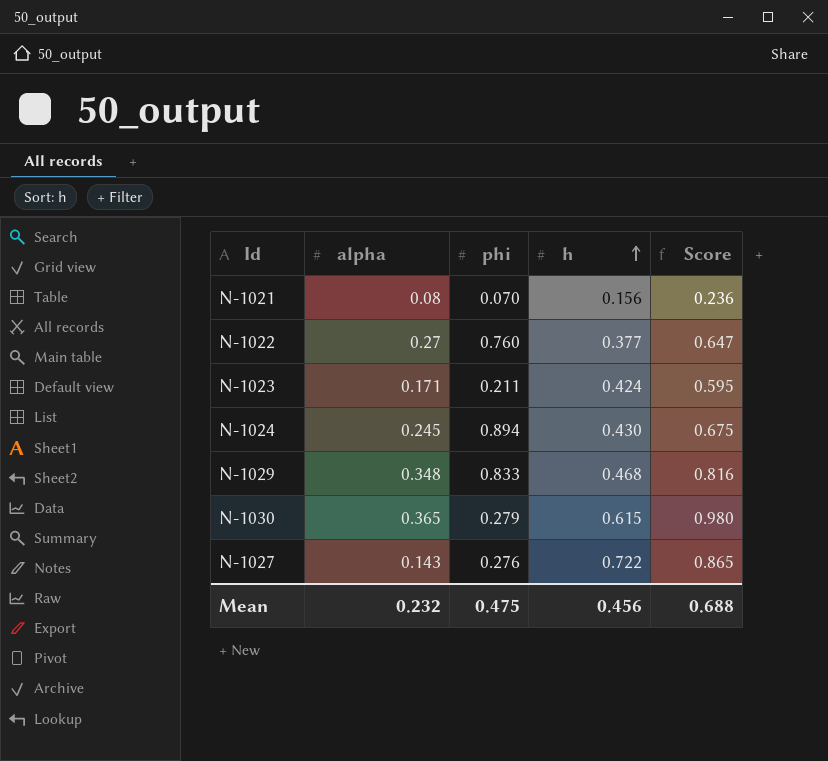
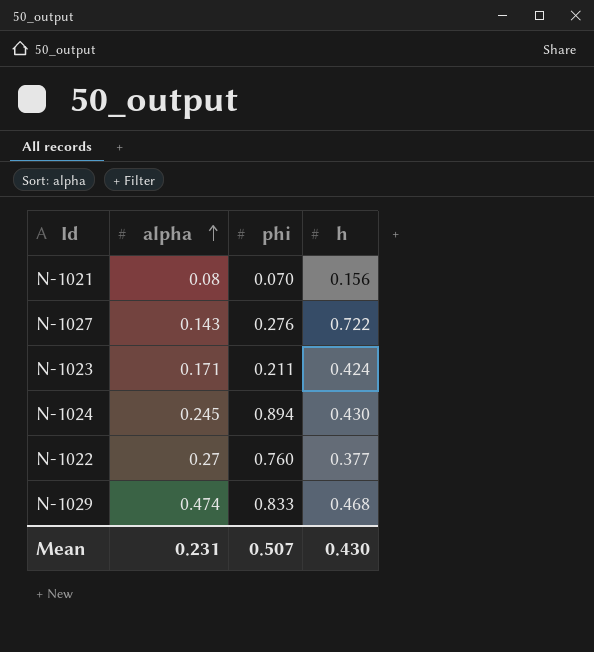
row order: h ascending -> alpha ascending
column Score | formula: [alpha] + [h] -> none
row N-1030: 0.365 | 0.279 | 0.615 | 0.980 -> none
N-1029 | alpha: 0.348 -> 0.474
Mean | alpha: 0.232 -> 0.231
Mean | phi: 0.475 -> 0.507
Mean | h: 0.456 -> 0.430

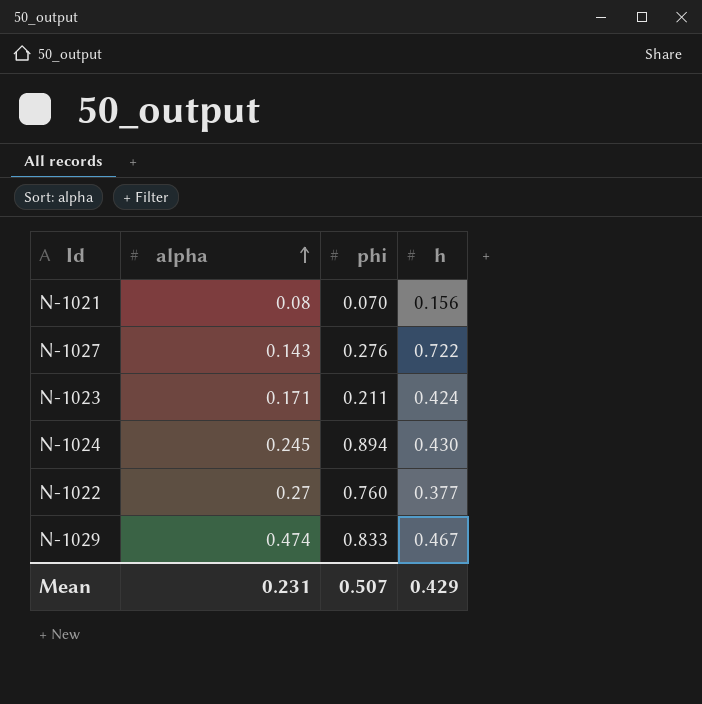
N-1029 | h: 0.468 -> 0.467
Mean | h: 0.430 -> 0.429

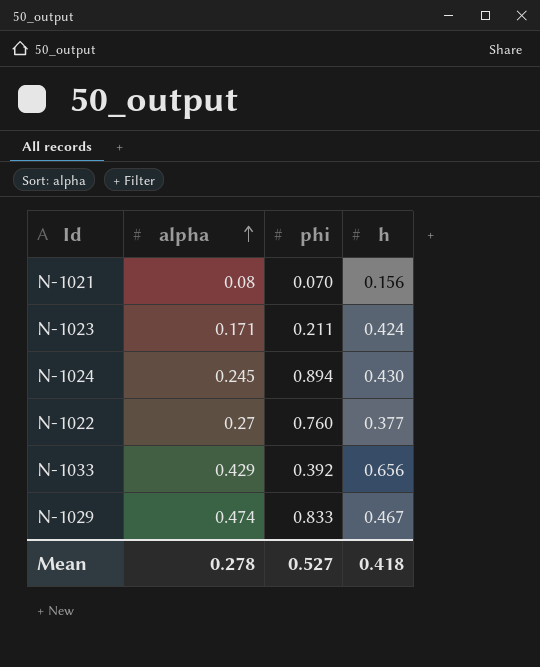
row N-1027: 0.143 | 0.276 | 0.722 -> none
row N-1033: none -> 0.429 | 0.392 | 0.656
Mean | alpha: 0.231 -> 0.278
Mean | phi: 0.507 -> 0.527
Mean | h: 0.429 -> 0.418

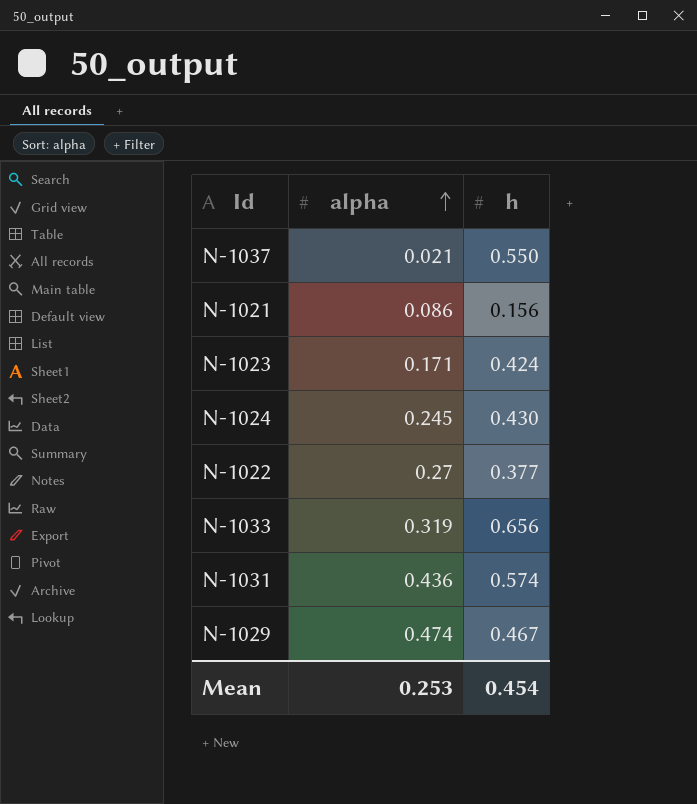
column phi | position: 3 -> none
row N-1037: none -> 0.021 | 0.550
N-1021 | alpha: 0.08 -> 0.086
N-1033 | alpha: 0.429 -> 0.319
row N-1031: none -> 0.436 | 0.574
Mean | alpha: 0.278 -> 0.253
Mean | h: 0.418 -> 0.454

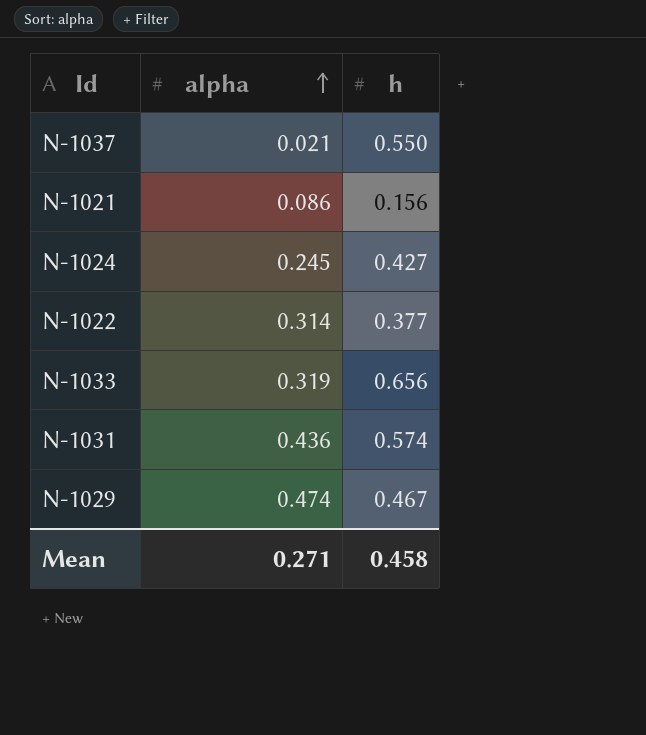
row N-1023: 0.171 | 0.424 -> none
N-1024 | h: 0.430 -> 0.427
N-1022 | alpha: 0.27 -> 0.314
Mean | alpha: 0.253 -> 0.271
Mean | h: 0.454 -> 0.458

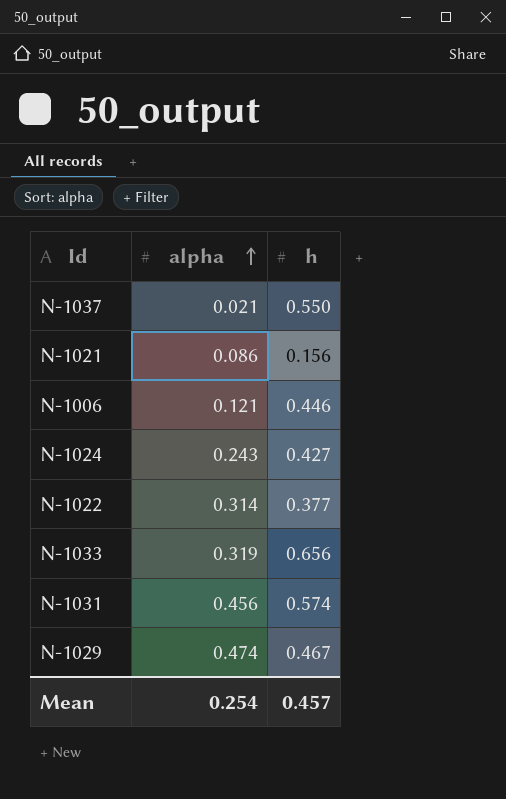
row N-1006: none -> 0.121 | 0.446
N-1024 | alpha: 0.245 -> 0.243
N-1031 | alpha: 0.436 -> 0.456
Mean | alpha: 0.271 -> 0.254
Mean | h: 0.458 -> 0.457

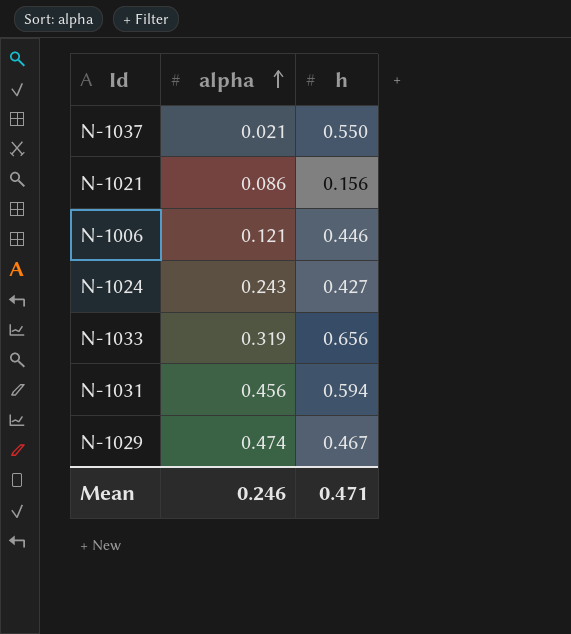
row N-1022: 0.314 | 0.377 -> none
N-1031 | h: 0.574 -> 0.594
Mean | alpha: 0.254 -> 0.246
Mean | h: 0.457 -> 0.471

